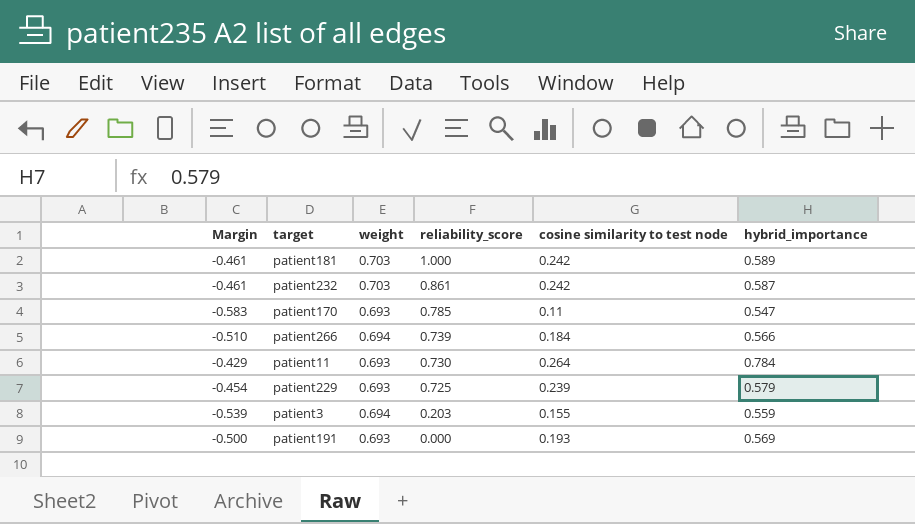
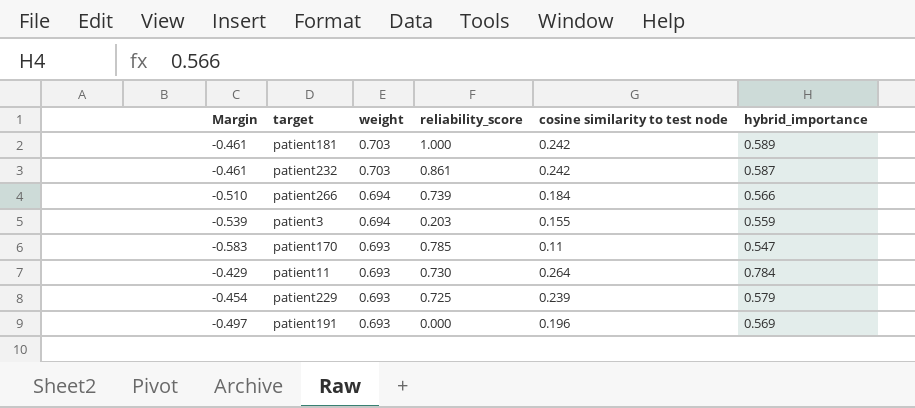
row order: reliability_score descending -> weight descending
patient191 | Margin: -0.500 -> -0.497
patient191 | cosine similarity to test node: 0.193 -> 0.196

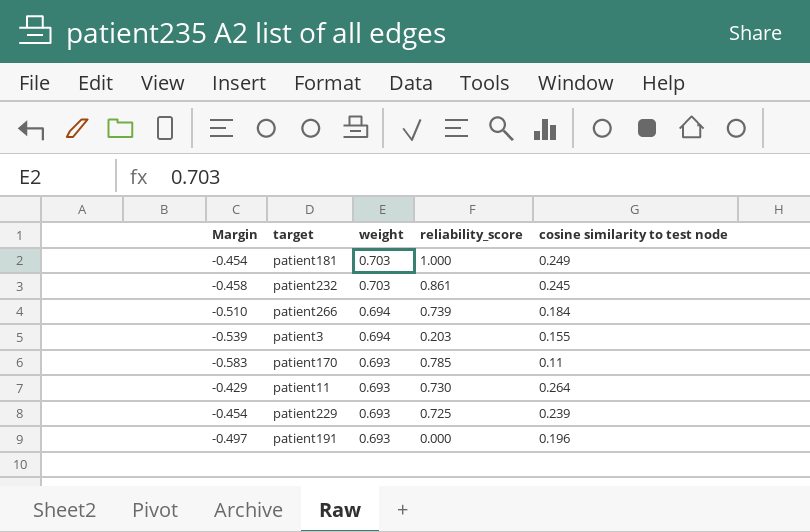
column hybrid_importance | position: 6 -> none
patient181 | Margin: -0.461 -> -0.454
patient181 | cosine similarity to test node: 0.242 -> 0.249
patient232 | Margin: -0.461 -> -0.458
patient232 | cosine similarity to test node: 0.242 -> 0.245

